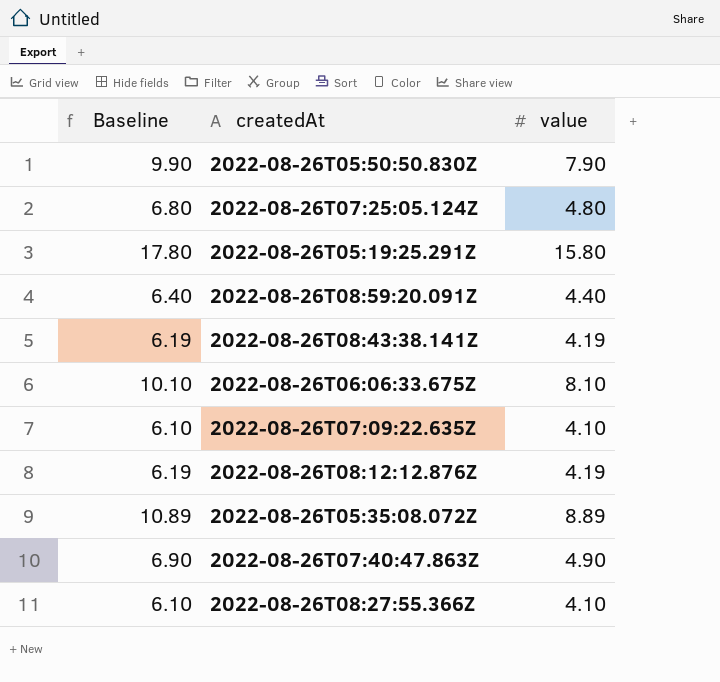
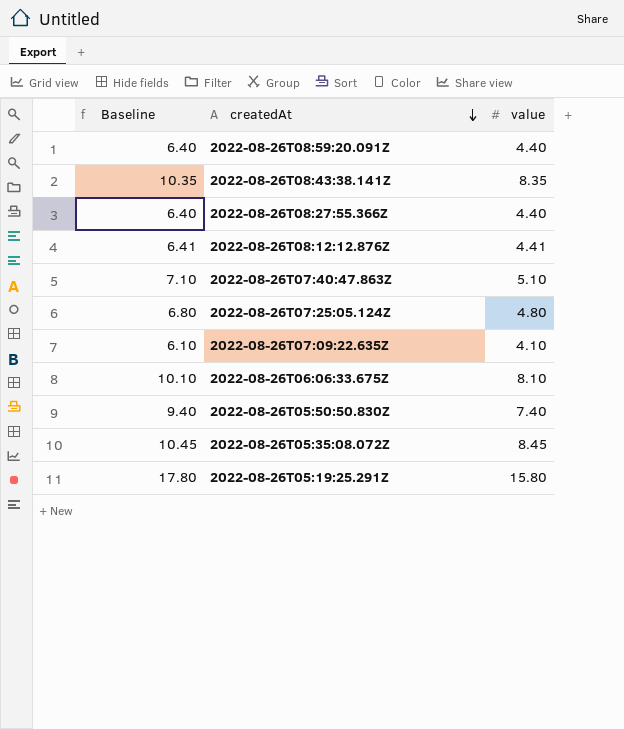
row order: none -> createdAt descending
2022-08-26T08:43:38.141Z | Baseline: 6.19 -> 10.35
2022-08-26T08:43:38.141Z | value: 4.19 -> 8.35
2022-08-26T08:27:55.366Z | Baseline: 6.10 -> 6.40
2022-08-26T08:27:55.366Z | value: 4.10 -> 4.40
2022-08-26T08:12:12.876Z | Baseline: 6.19 -> 6.41
2022-08-26T08:12:12.876Z | value: 4.19 -> 4.41
2022-08-26T07:40:47.863Z | Baseline: 6.90 -> 7.10
2022-08-26T07:40:47.863Z | value: 4.90 -> 5.10
2022-08-26T05:50:50.830Z | Baseline: 9.90 -> 9.40
2022-08-26T05:50:50.830Z | value: 7.90 -> 7.40
2022-08-26T05:35:08.072Z | Baseline: 10.89 -> 10.45
2022-08-26T05:35:08.072Z | value: 8.89 -> 8.45

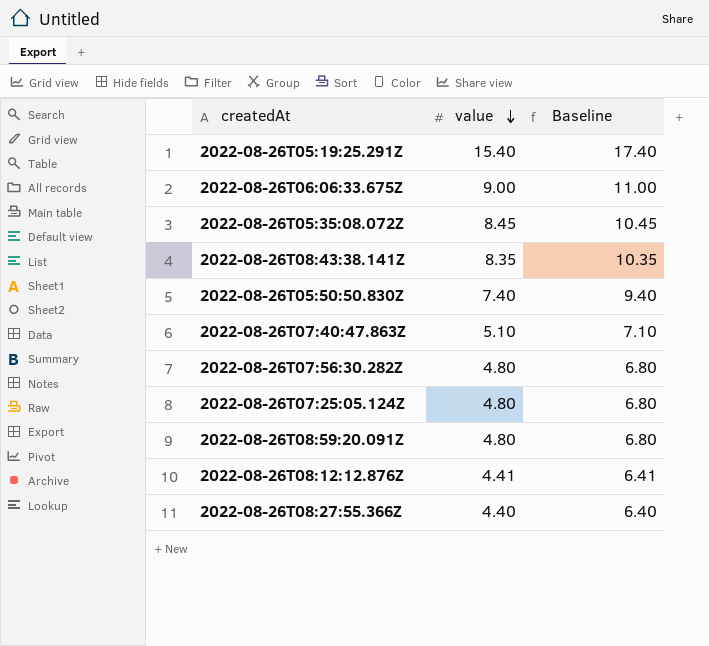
row order: createdAt descending -> value descending
column Baseline | position: 1 -> 3
row 2022-08-26T07:09:22.635Z: 6.10 | 4.10 -> none
2022-08-26T05:19:25.291Z | value: 15.80 -> 15.40
2022-08-26T05:19:25.291Z | Baseline: 17.80 -> 17.40
2022-08-26T06:06:33.675Z | value: 8.10 -> 9.00
2022-08-26T06:06:33.675Z | Baseline: 10.10 -> 11.00
row 2022-08-26T07:56:30.282Z: none -> 4.80 | 6.80
2022-08-26T08:59:20.091Z | value: 4.40 -> 4.80
2022-08-26T08:59:20.091Z | Baseline: 6.40 -> 6.80

